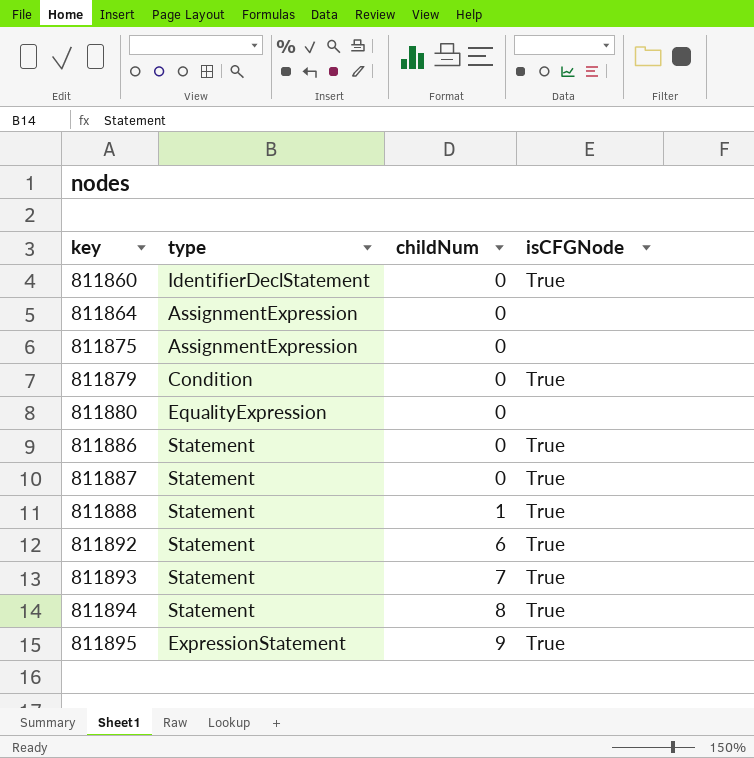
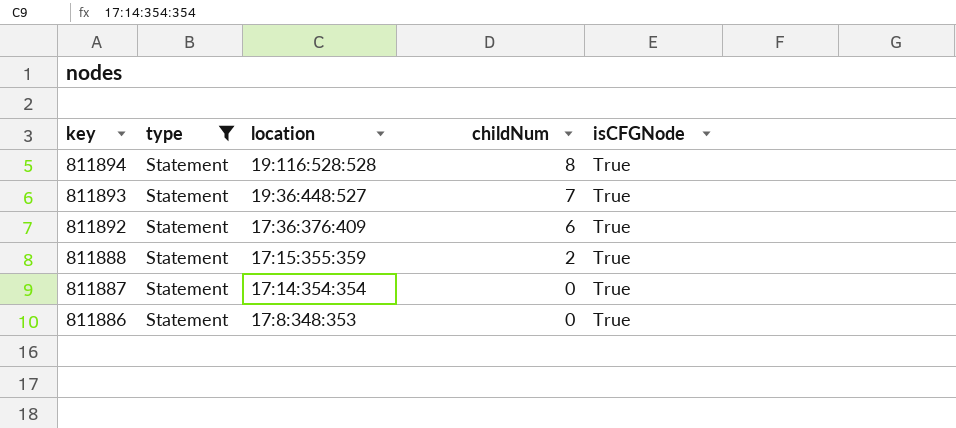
filter: none -> type = Statement
row order: key ascending -> key descending
column location | position: none -> 3
811888 | childNum: 1 -> 2

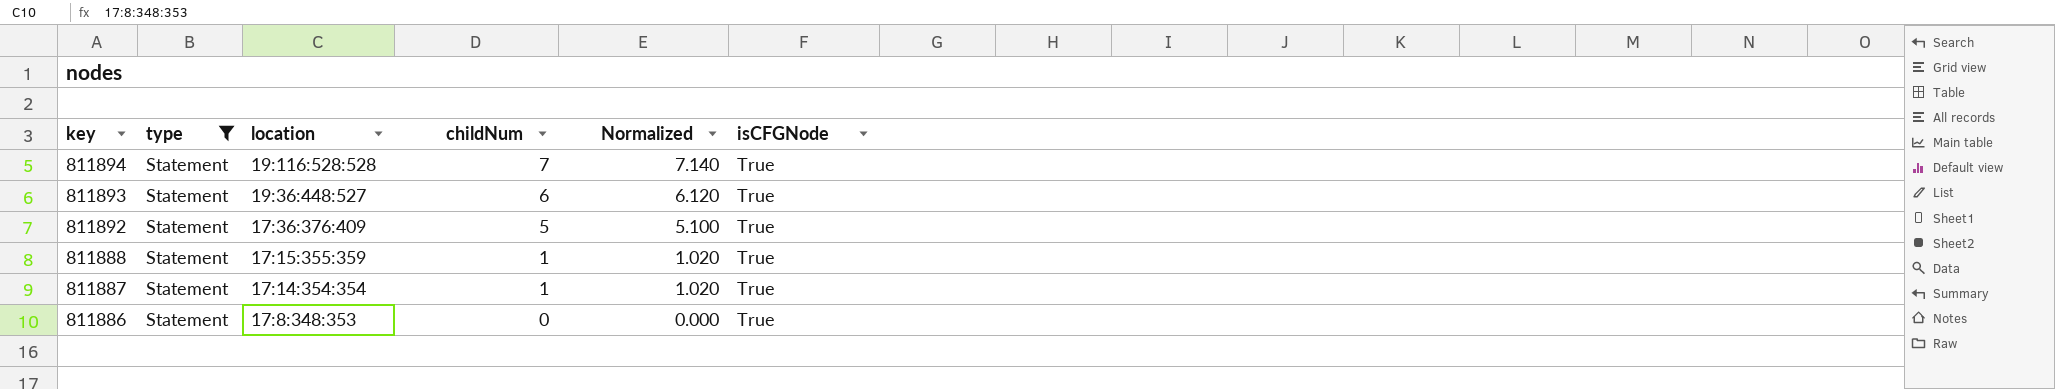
column Normalized | formula: none -> [childNum] * 1.02
811894 | childNum: 8 -> 7
811893 | childNum: 7 -> 6
811892 | childNum: 6 -> 5
811888 | childNum: 2 -> 1
811887 | childNum: 0 -> 1

